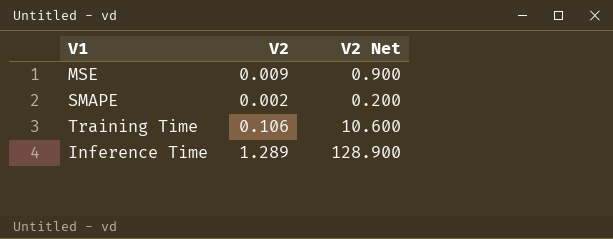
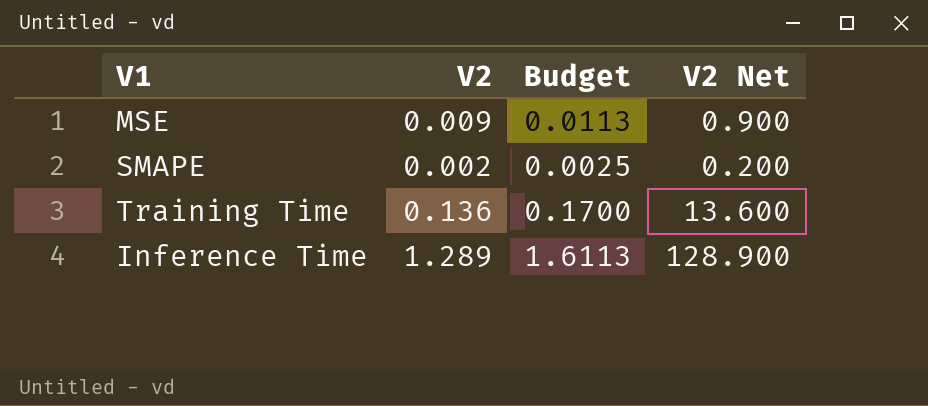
column Budget | formula: none -> [V2] * 1.25
Training Time | V2: 0.106 -> 0.136
Training Time | V2 Net: 10.600 -> 13.600

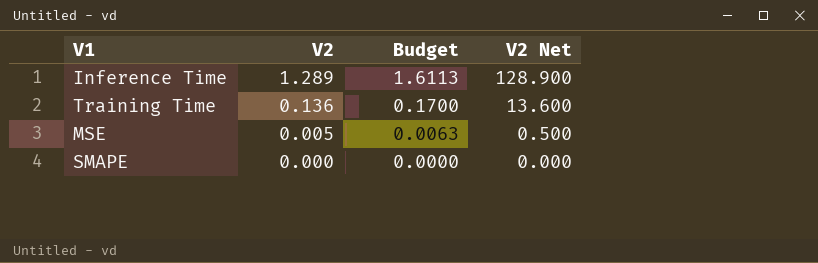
row order: none -> V2 descending
MSE | V2: 0.009 -> 0.005
MSE | Budget: 0.0113 -> 0.0063
MSE | V2 Net: 0.900 -> 0.500
SMAPE | V2: 0.002 -> 0.000
SMAPE | Budget: 0.0025 -> 0.0000
SMAPE | V2 Net: 0.200 -> 0.000

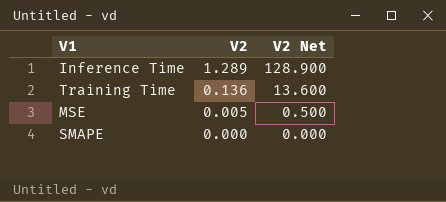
column Budget | formula: [V2] * 1.25 -> none

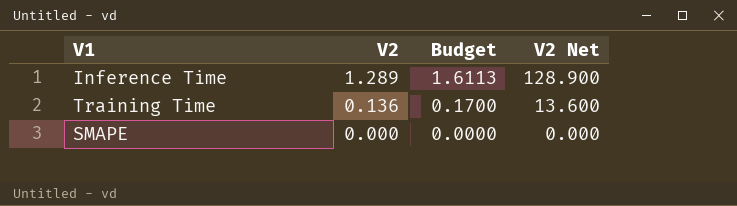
column Budget | formula: none -> [V2] * 1.25
row MSE: 0.005 | 0.500 -> none

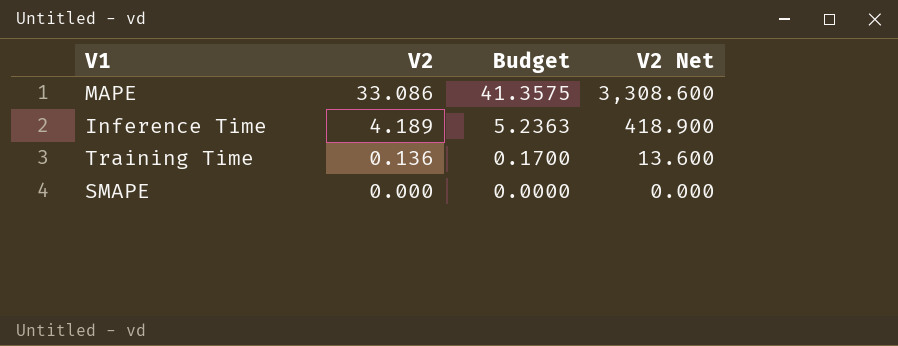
row MAPE: none -> 33.086 | 41.3575 | 3,308.600
Inference Time | V2: 1.289 -> 4.189
Inference Time | Budget: 1.6113 -> 5.2363
Inference Time | V2 Net: 128.900 -> 418.900

